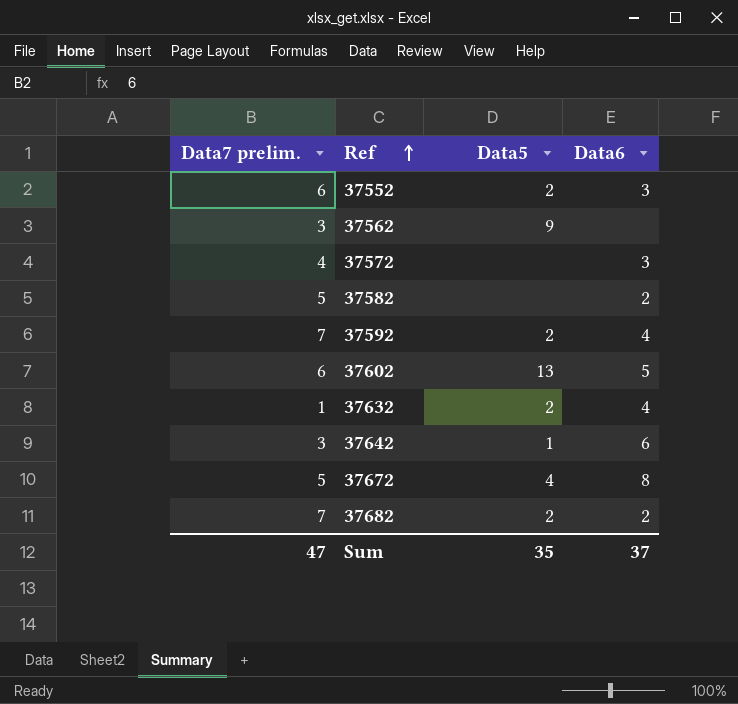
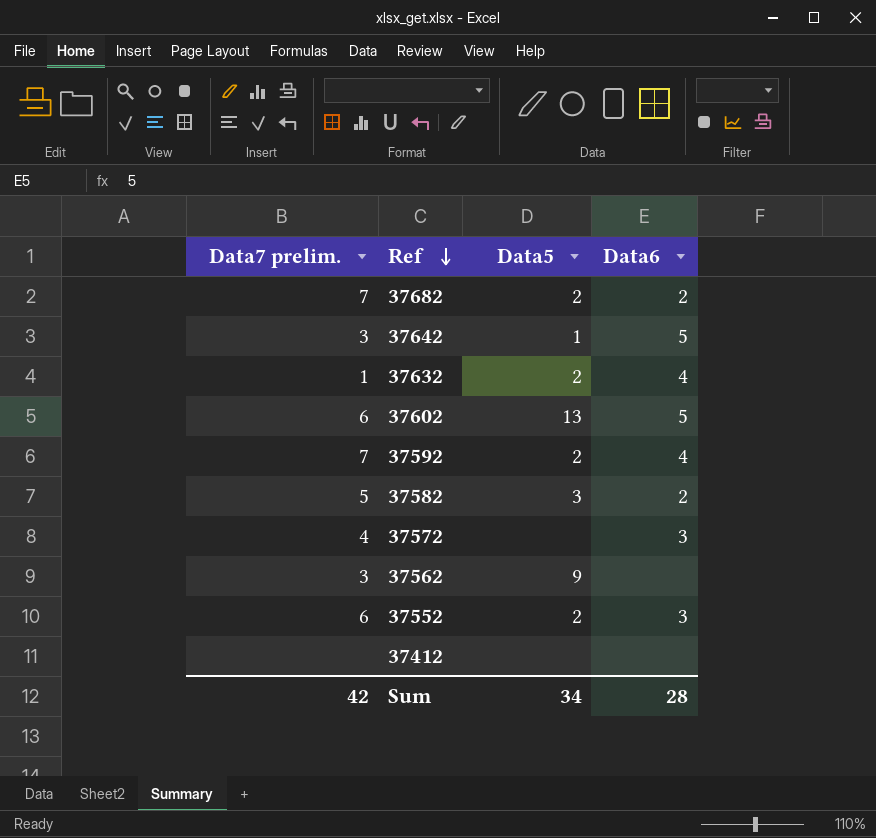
row order: Ref ascending -> Ref descending
row 37672: 5 | 4 | 8 -> none
37642 | Data6: 6 -> 5
37582 | Data5: none -> 3
row 37412: none -> none | none | none
Sum | Data7 prelim.: 47 -> 42
Sum | Data5: 35 -> 34
Sum | Data6: 37 -> 28

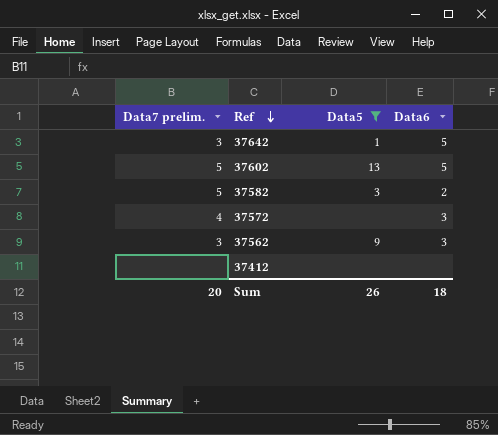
filter: none -> Data5 != 2
37602 | Data7 prelim.: 6 -> 5
37562 | Data6: none -> 3
Sum | Data7 prelim.: 42 -> 20
Sum | Data5: 34 -> 26
Sum | Data6: 28 -> 18

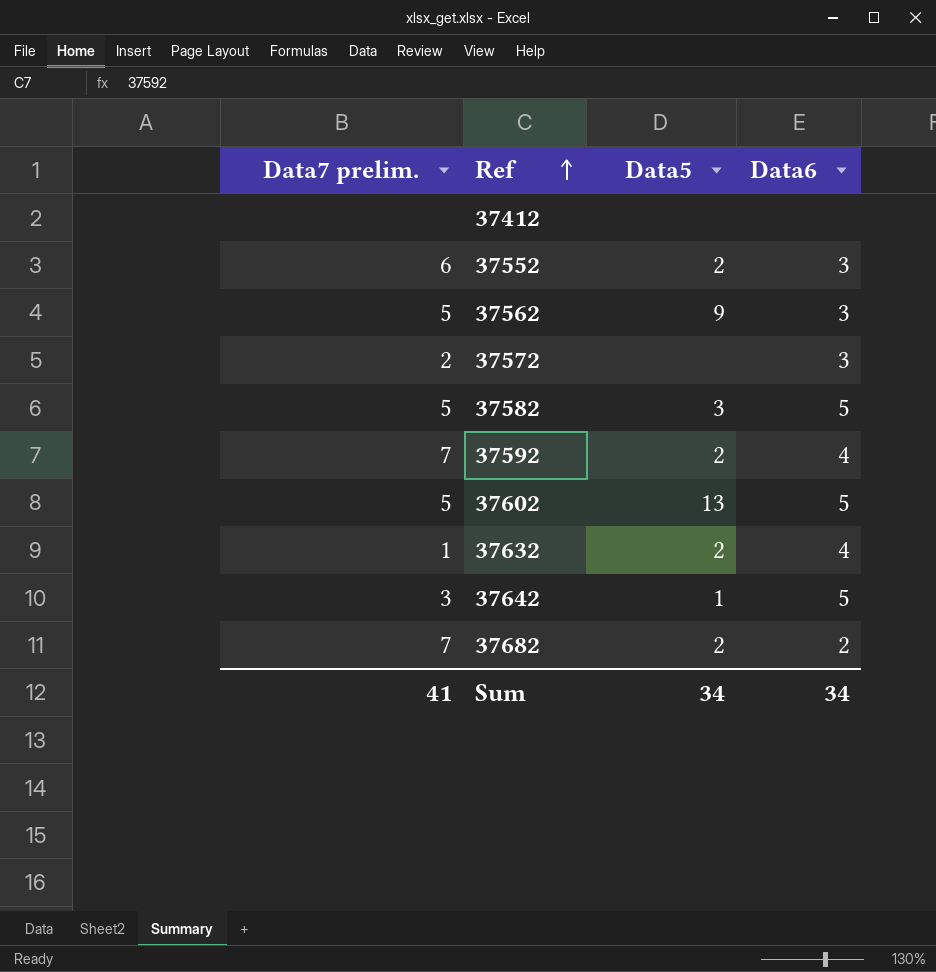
filter: Data5 != 2 -> none
row order: Ref descending -> Ref ascending
37562 | Data7 prelim.: 3 -> 5
37572 | Data7 prelim.: 4 -> 2
37582 | Data6: 2 -> 5
Sum | Data7 prelim.: 20 -> 41
Sum | Data5: 26 -> 34
Sum | Data6: 18 -> 34

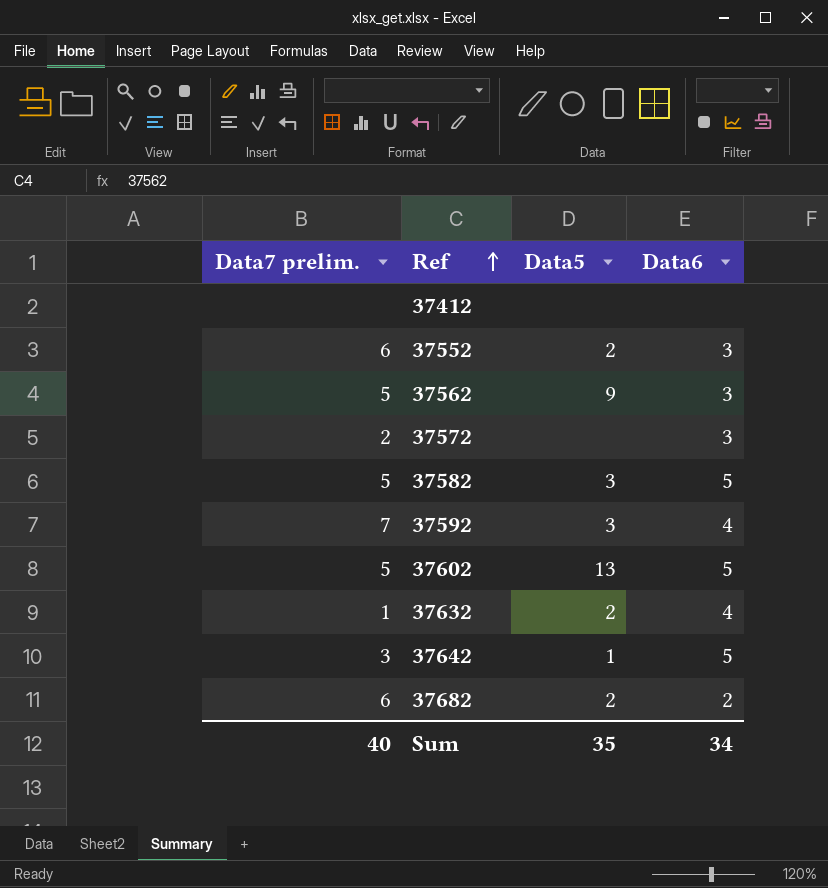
37592 | Data5: 2 -> 3
37682 | Data7 prelim.: 7 -> 6
Sum | Data7 prelim.: 41 -> 40
Sum | Data5: 34 -> 35

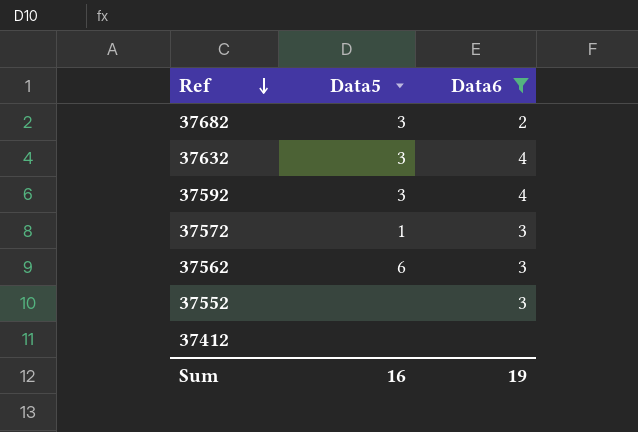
filter: none -> Data6 != 5
row order: Ref ascending -> Ref descending
column Data7 prelim. | position: 1 -> none
37682 | Data5: 2 -> 3
37632 | Data5: 2 -> 3
37572 | Data5: none -> 1
37562 | Data5: 9 -> 6
37552 | Data5: 2 -> none
Sum | Data5: 35 -> 16
Sum | Data6: 34 -> 19

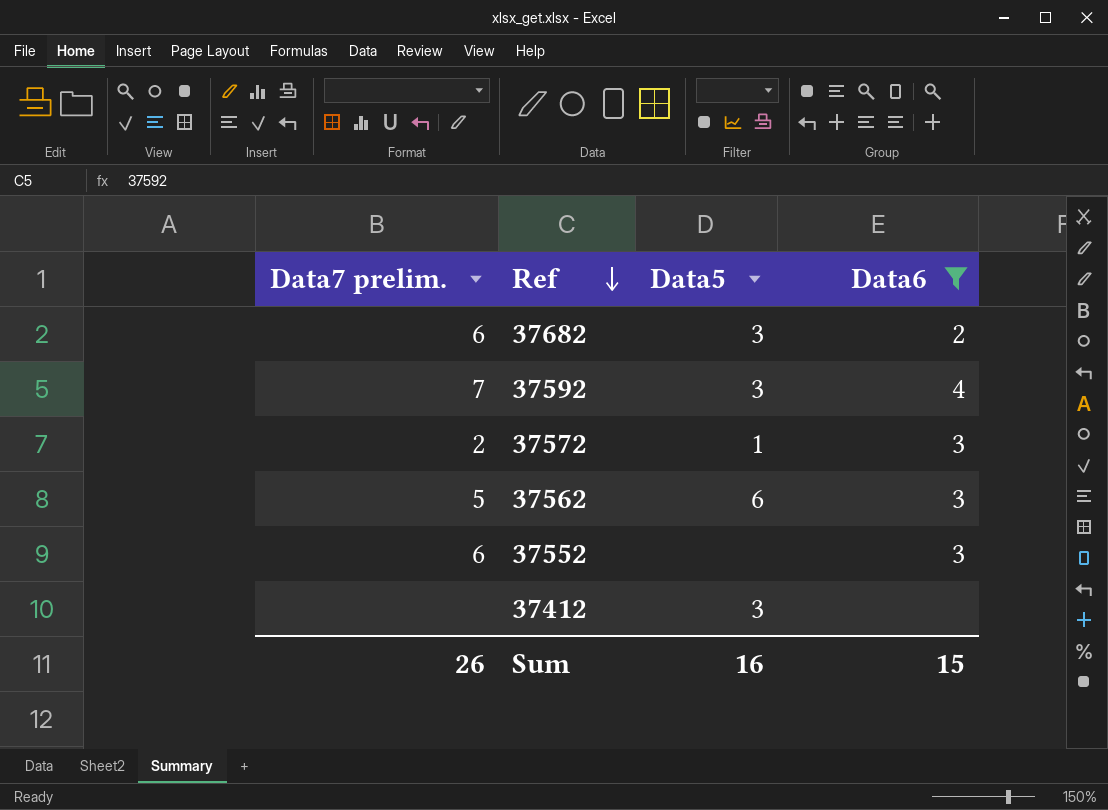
column Data7 prelim. | position: none -> 1
row 37632: 3 | 4 -> none
37412 | Data5: none -> 3
Sum | Data6: 19 -> 15

